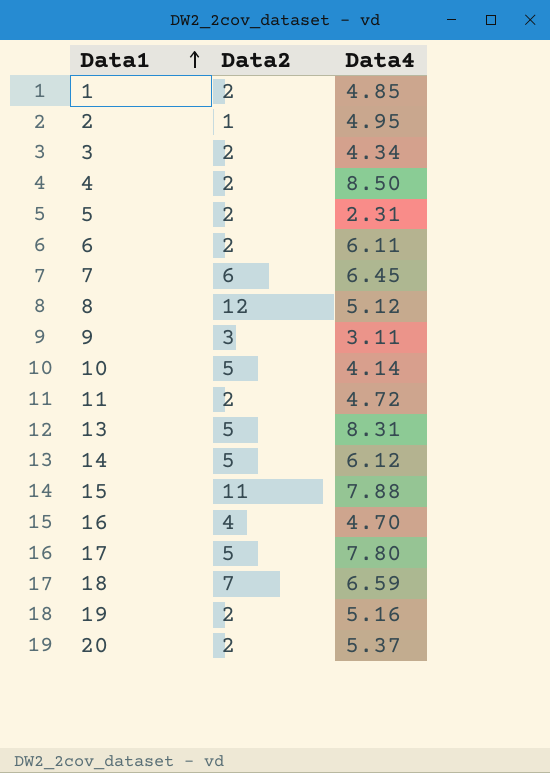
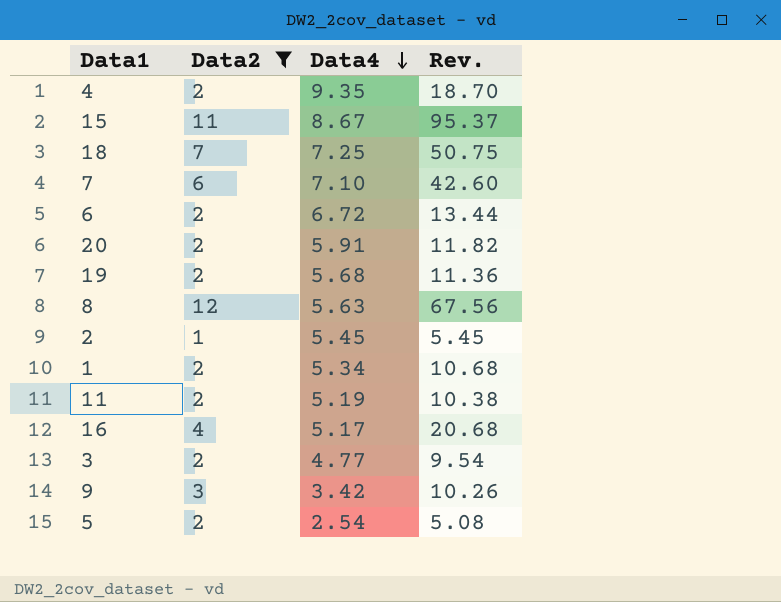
filter: none -> Data2 != 5
row order: Data1 ascending -> Data4 descending
column Rev. | formula: none -> [Data2] * [Data4]
4 | Data4: 8.50 -> 9.35
15 | Data4: 7.88 -> 8.67
18 | Data4: 6.59 -> 7.25
7 | Data4: 6.45 -> 7.10
6 | Data4: 6.11 -> 6.72
20 | Data4: 5.37 -> 5.91
19 | Data4: 5.16 -> 5.68
8 | Data4: 5.12 -> 5.63
2 | Data4: 4.95 -> 5.45
1 | Data4: 4.85 -> 5.34
11 | Data4: 4.72 -> 5.19
16 | Data4: 4.70 -> 5.17
3 | Data4: 4.34 -> 4.77
9 | Data4: 3.11 -> 3.42
5 | Data4: 2.31 -> 2.54

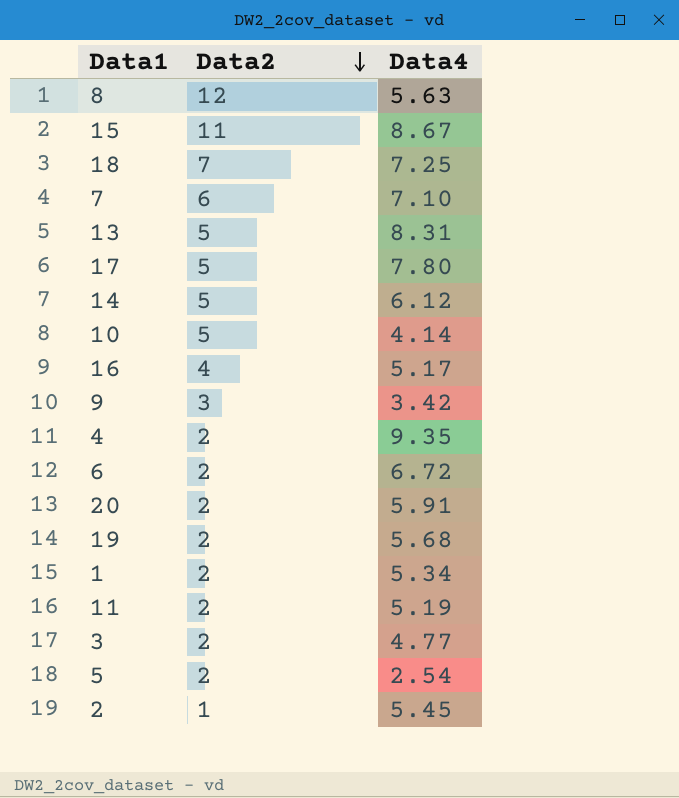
filter: Data2 != 5 -> none
row order: Data4 descending -> Data2 descending
column Rev. | formula: [Data2] * [Data4] -> none

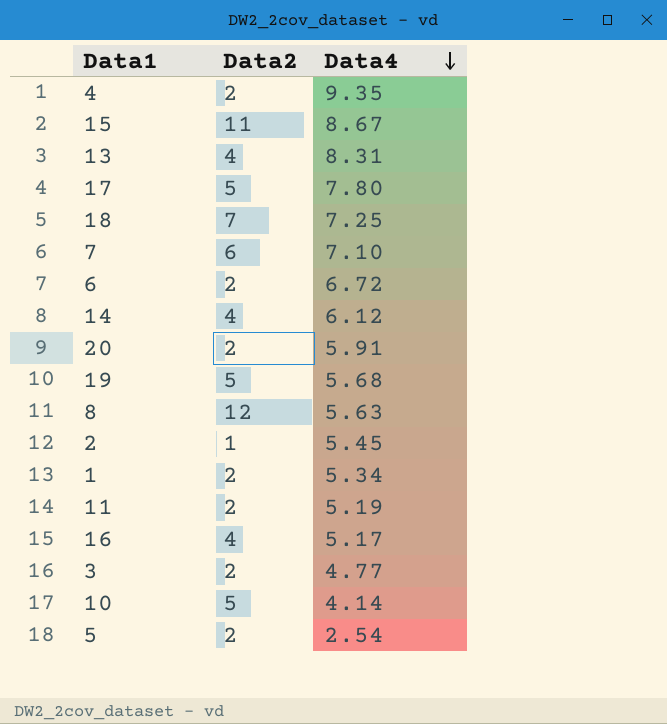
row order: Data2 descending -> Data4 descending
row 9: 3 | 3.42 -> none
13 | Data2: 5 -> 4
14 | Data2: 5 -> 4
19 | Data2: 2 -> 5

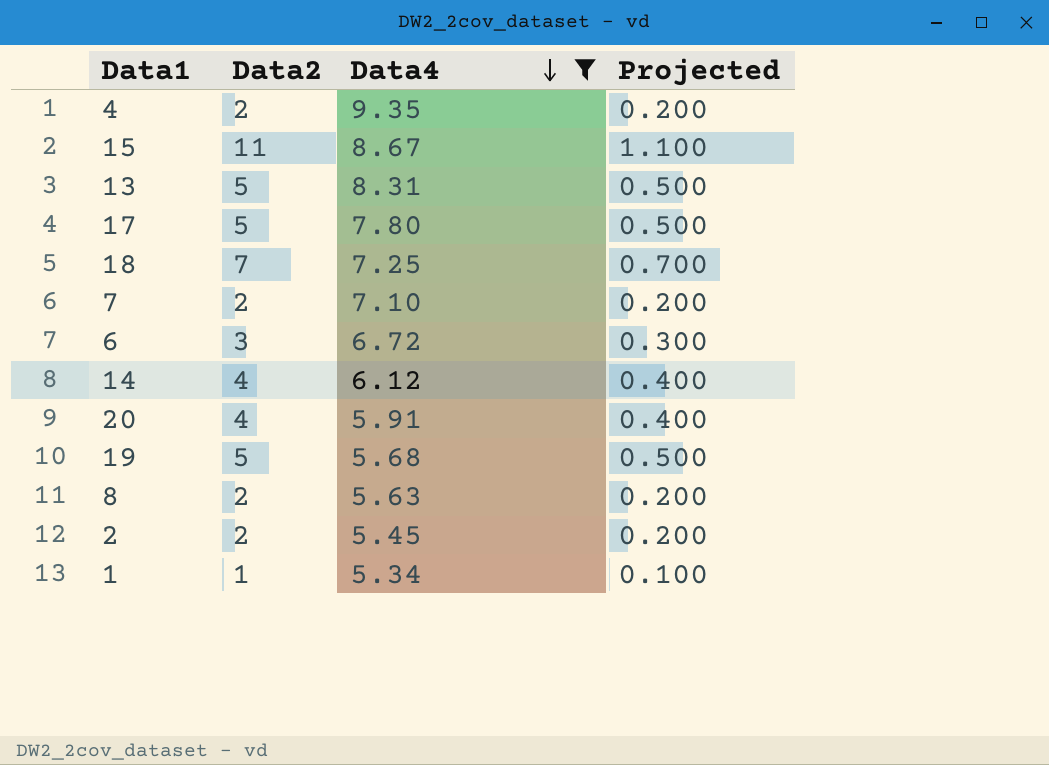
filter: none -> Data4 >= 5.34
column Projected | formula: none -> [Data2] * 0.1
13 | Data2: 4 -> 5
7 | Data2: 6 -> 2
6 | Data2: 2 -> 3
20 | Data2: 2 -> 4
8 | Data2: 12 -> 2
2 | Data2: 1 -> 2
1 | Data2: 2 -> 1

